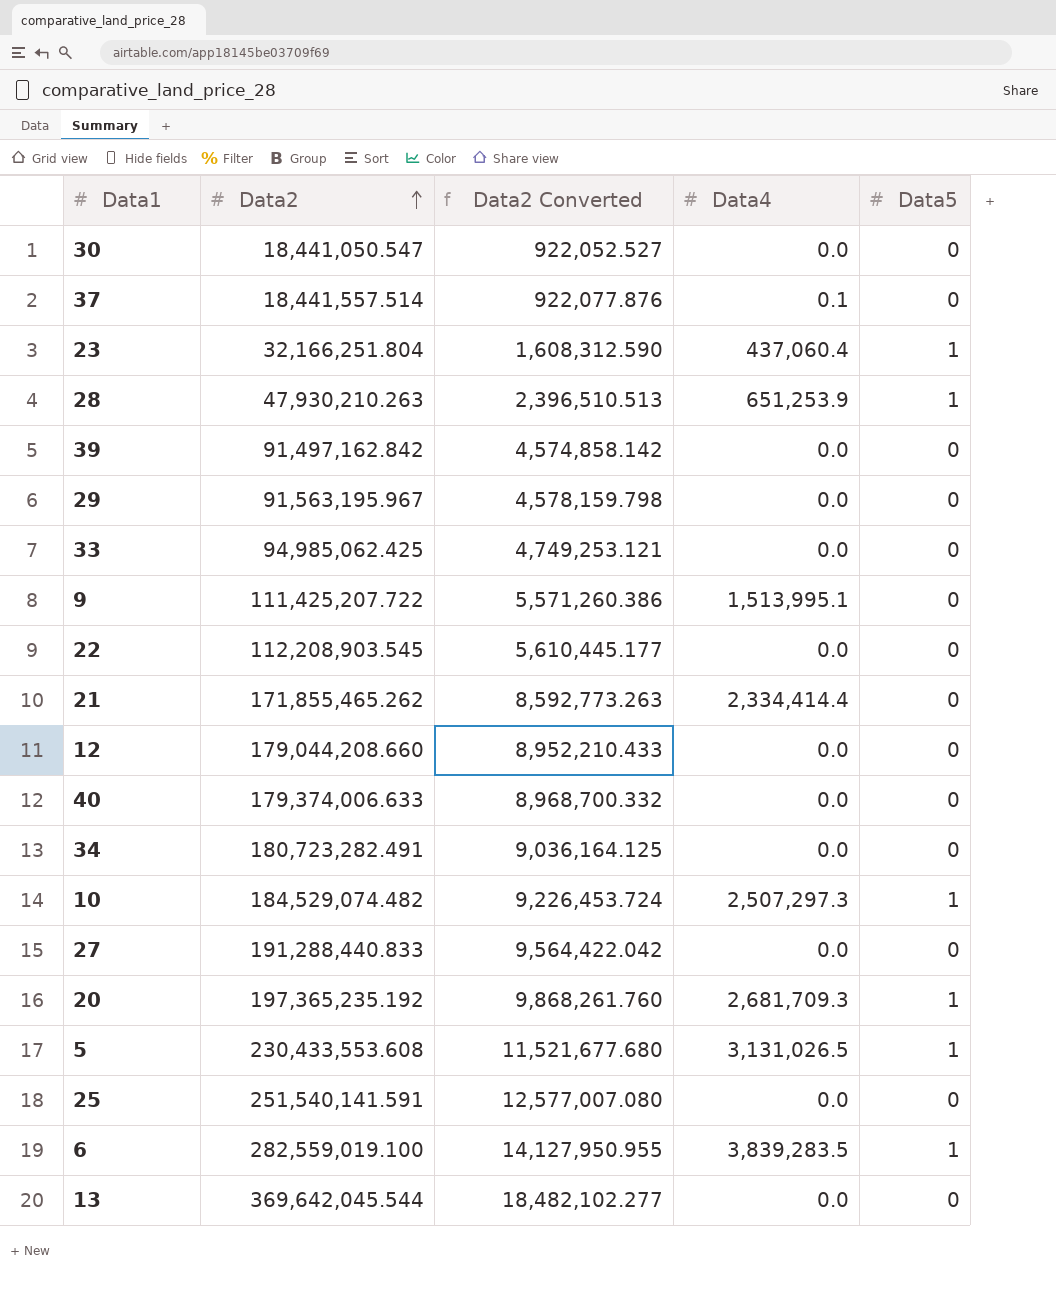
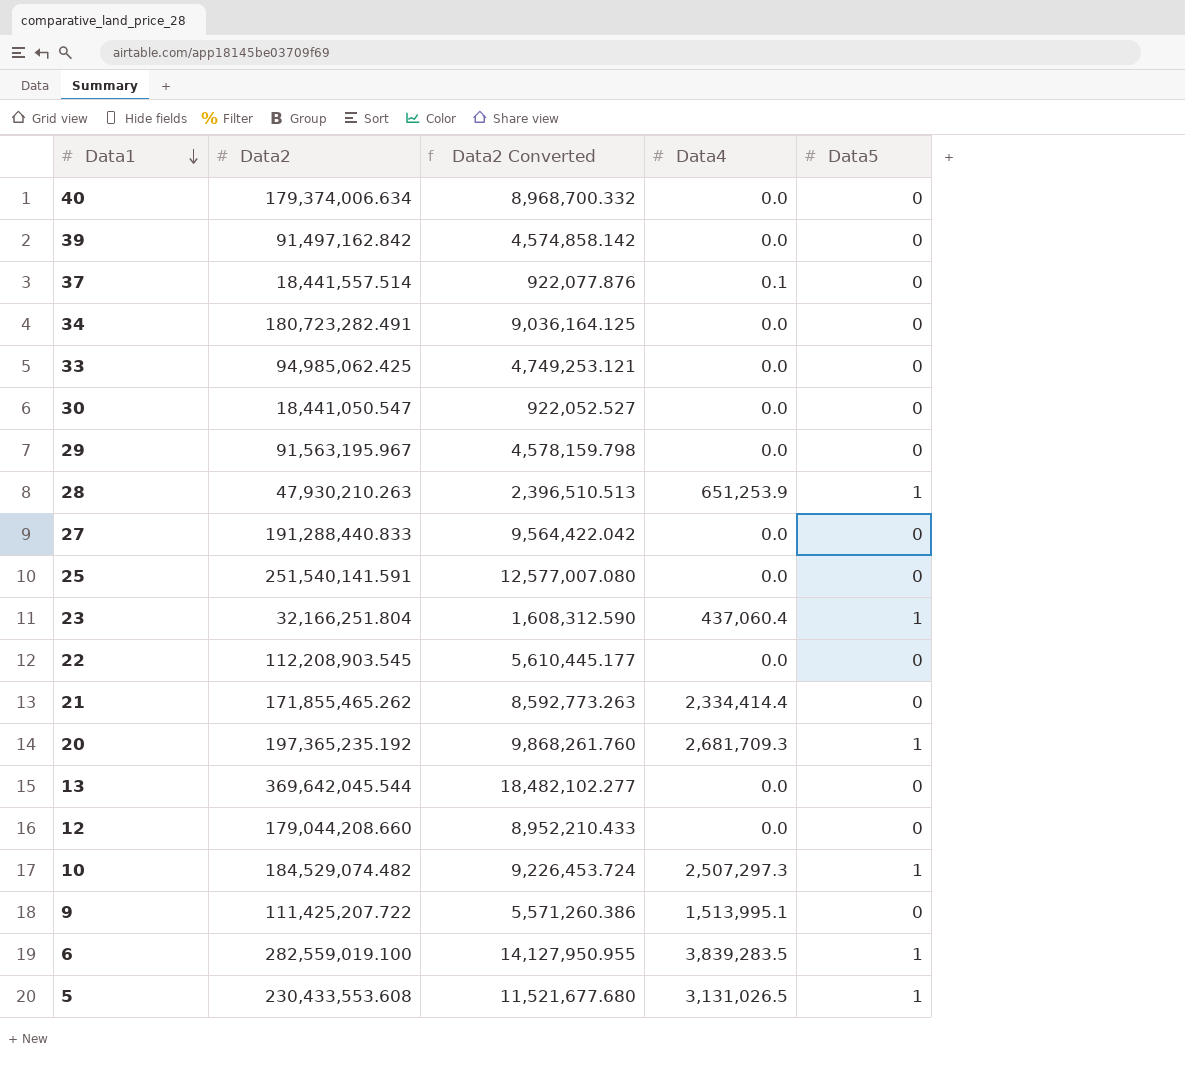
row order: Data2 ascending -> Data1 descending
40 | Data2: 179,374,006.633 -> 179,374,006.634

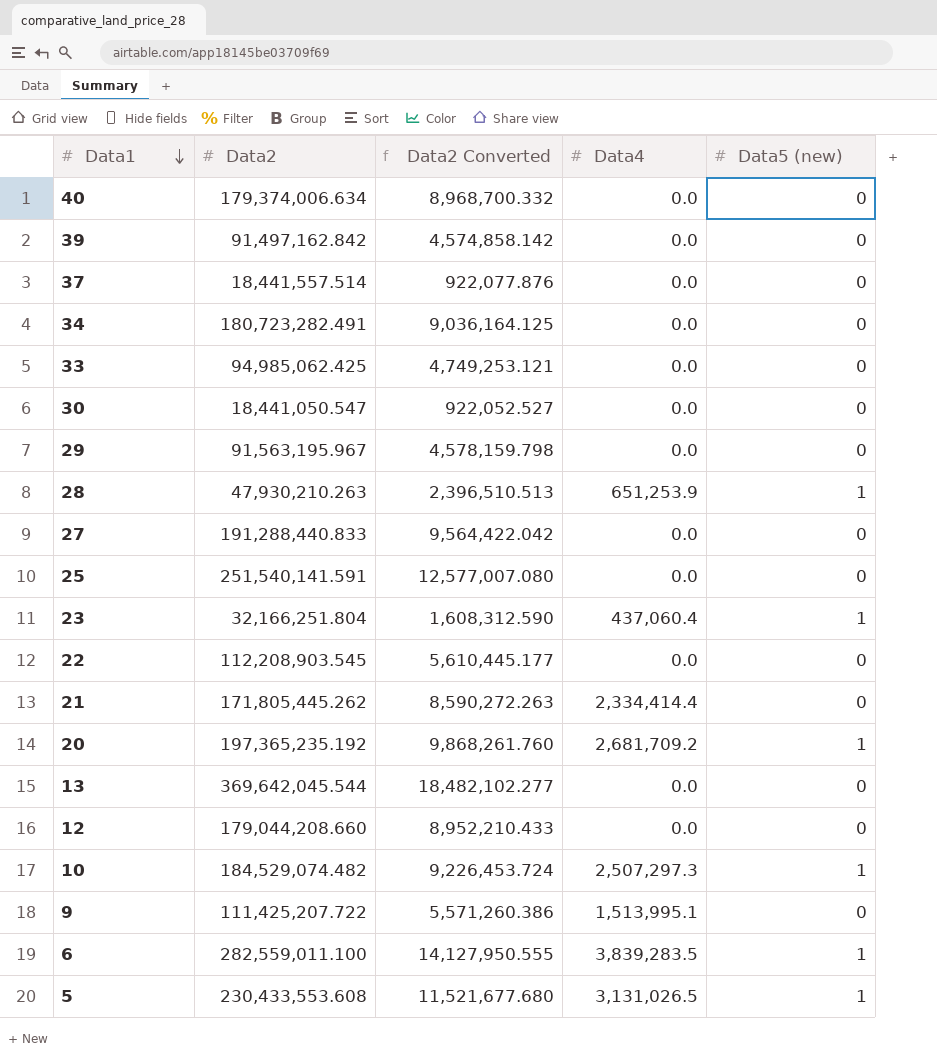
column name: Data5 -> Data5 (new)
37 | Data4: 0.1 -> 0.0
21 | Data2: 171,855,465.262 -> 171,805,445.262
21 | Data2 Converted: 8,592,773.263 -> 8,590,272.263
20 | Data4: 2,681,709.3 -> 2,681,709.2
6 | Data2: 282,559,019.100 -> 282,559,011.100
6 | Data2 Converted: 14,127,950.955 -> 14,127,950.555

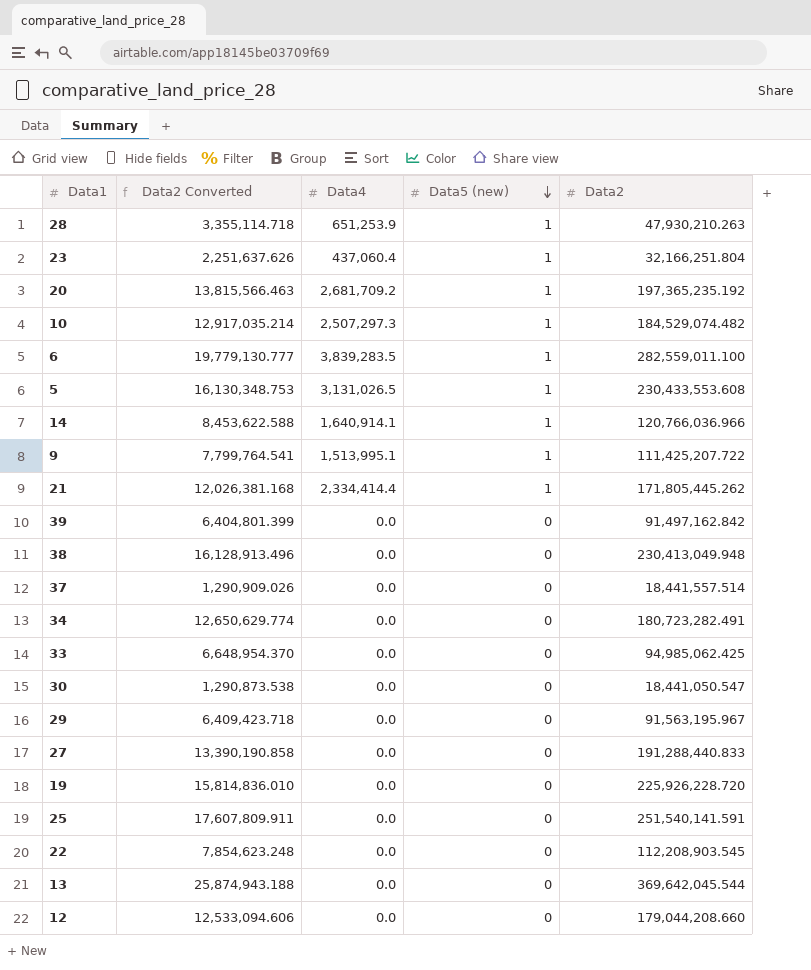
row order: Data1 descending -> Data5 (new) descending
column Data2 Converted | formula: [Data2] * 0.05 -> [Data2] * 0.07
column Data2 | position: 2 -> 5
row 40: 179,374,006.634 | 8,968,700.332 | 0.0 | 0 -> none
row 14: none -> 8,453,622.588 | 1,640,914.1 | 1 | 120,766,036.966
9 | Data5 (new): 0 -> 1
21 | Data5 (new): 0 -> 1
row 38: none -> 16,128,913.496 | 0.0 | 0 | 230,413,049.948
row 19: none -> 15,814,836.010 | 0.0 | 0 | 225,926,228.720

